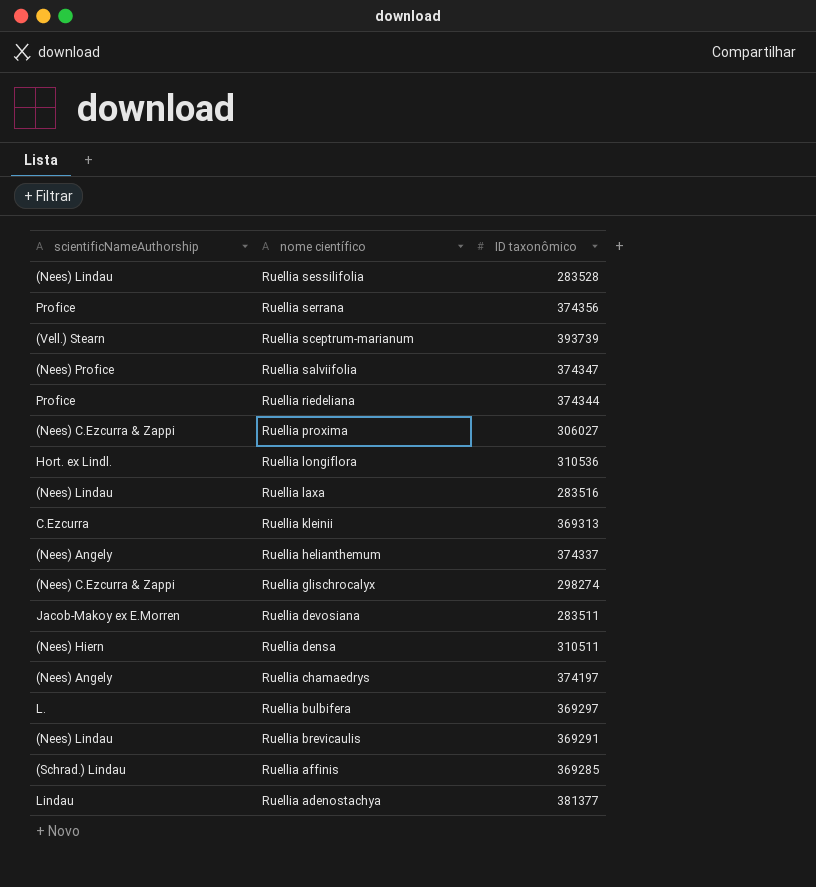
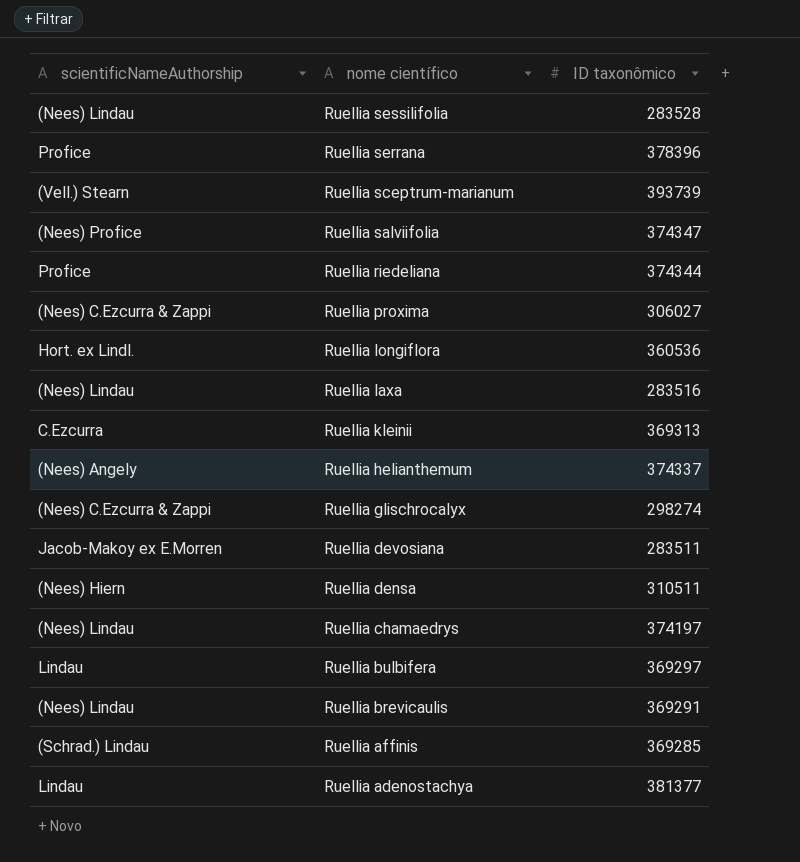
Ruellia serrana | ID taxonômico: 374356 -> 378396
Ruellia longiflora | ID taxonômico: 310536 -> 360536
Ruellia chamaedrys | scientificNameAuthorship: (Nees) Angely -> (Nees) Lindau
Ruellia bulbifera | scientificNameAuthorship: L. -> Lindau

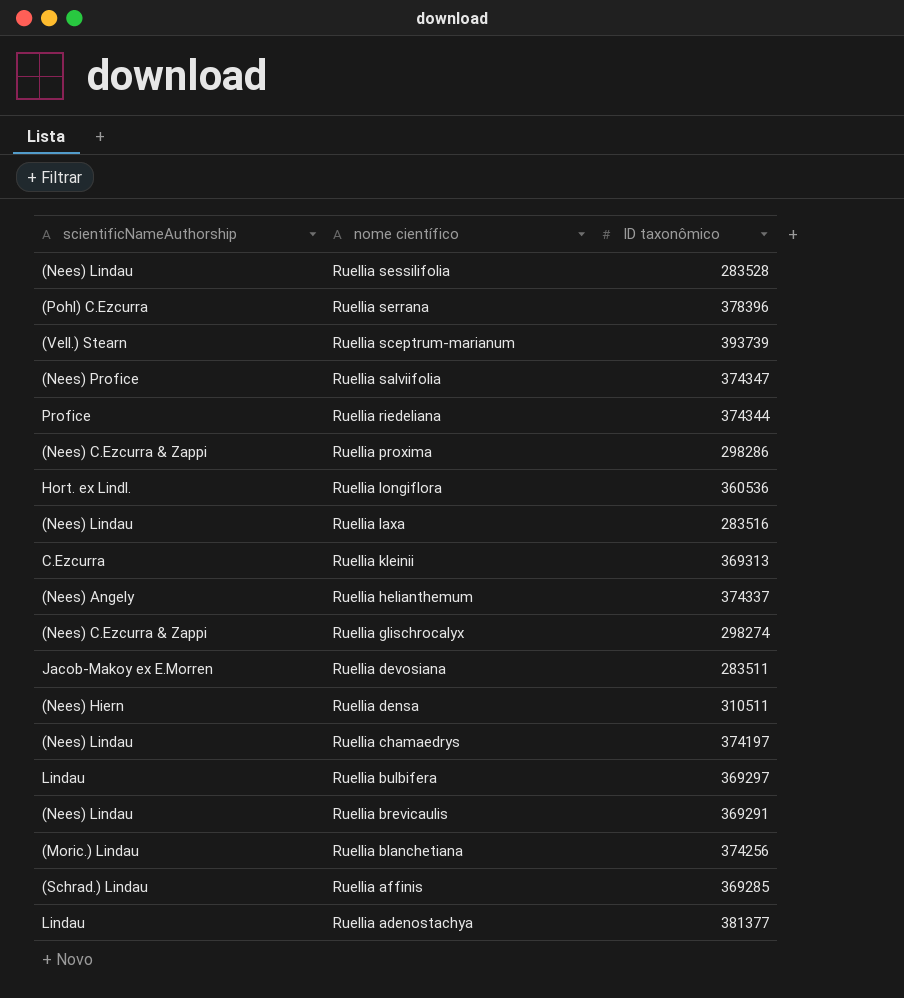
Ruellia serrana | scientificNameAuthorship: Profice -> (Pohl) C.Ezcurra
Ruellia proxima | ID taxonômico: 306027 -> 298286
row Ruellia blanchetiana: none -> (Moric.) Lindau | 374256

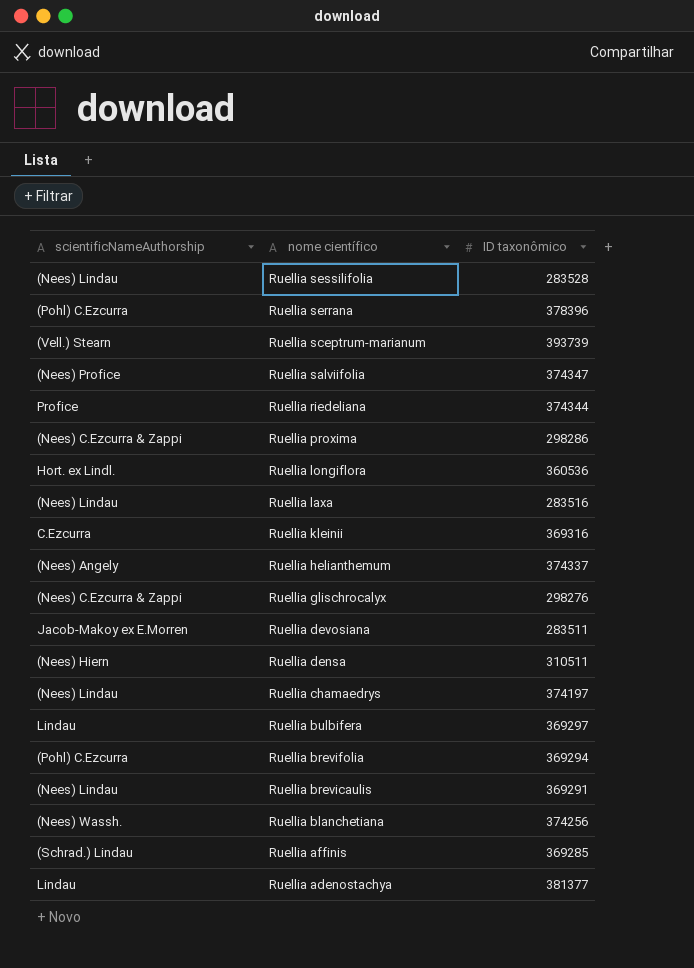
Ruellia kleinii | ID taxonômico: 369313 -> 369316
Ruellia glischrocalyx | ID taxonômico: 298274 -> 298276
row Ruellia brevifolia: none -> (Pohl) C.Ezcurra | 369294
Ruellia blanchetiana | scientificNameAuthorship: (Moric.) Lindau -> (Nees) Wassh.

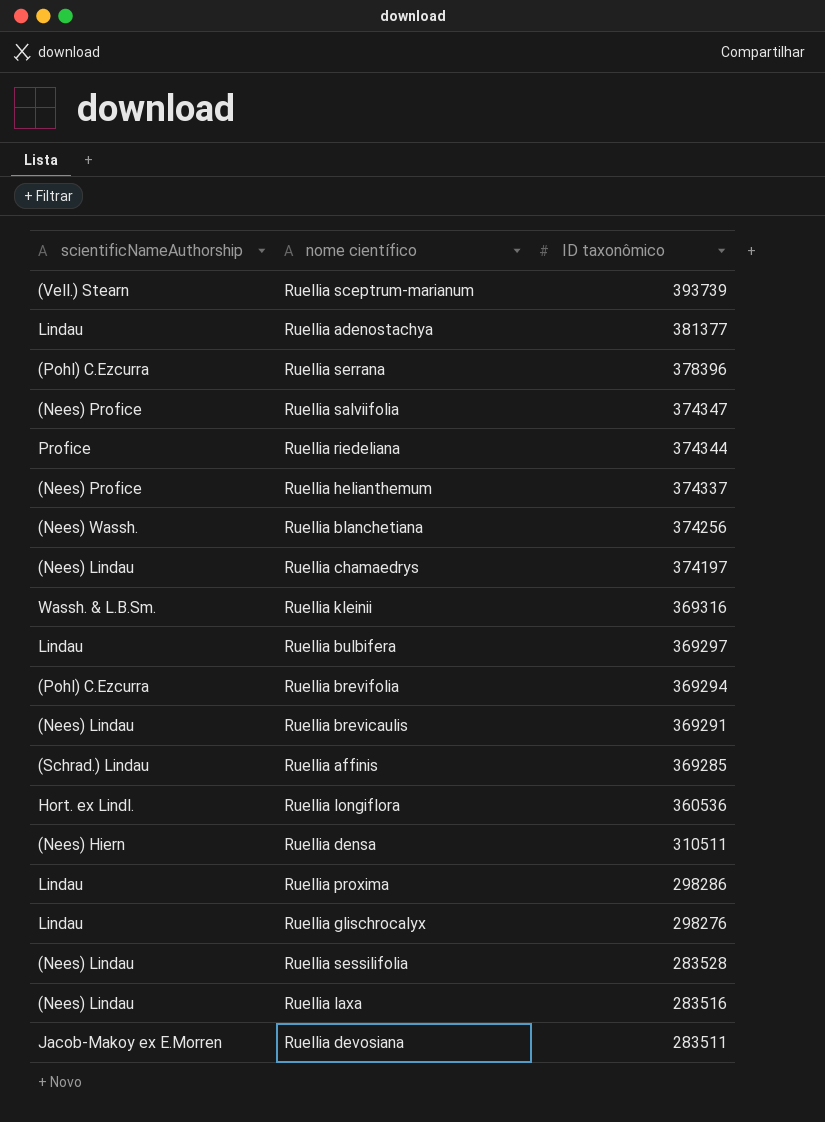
row order: nome científico descending -> ID taxonômico descending
Ruellia helianthemum | scientificNameAuthorship: (Nees) Angely -> (Nees) Profice
Ruellia kleinii | scientificNameAuthorship: C.Ezcurra -> Wassh. & L.B.Sm.
Ruellia proxima | scientificNameAuthorship: (Nees) C.Ezcurra & Zappi -> Lindau
Ruellia glischrocalyx | scientificNameAuthorship: (Nees) C.Ezcurra & Zappi -> Lindau

